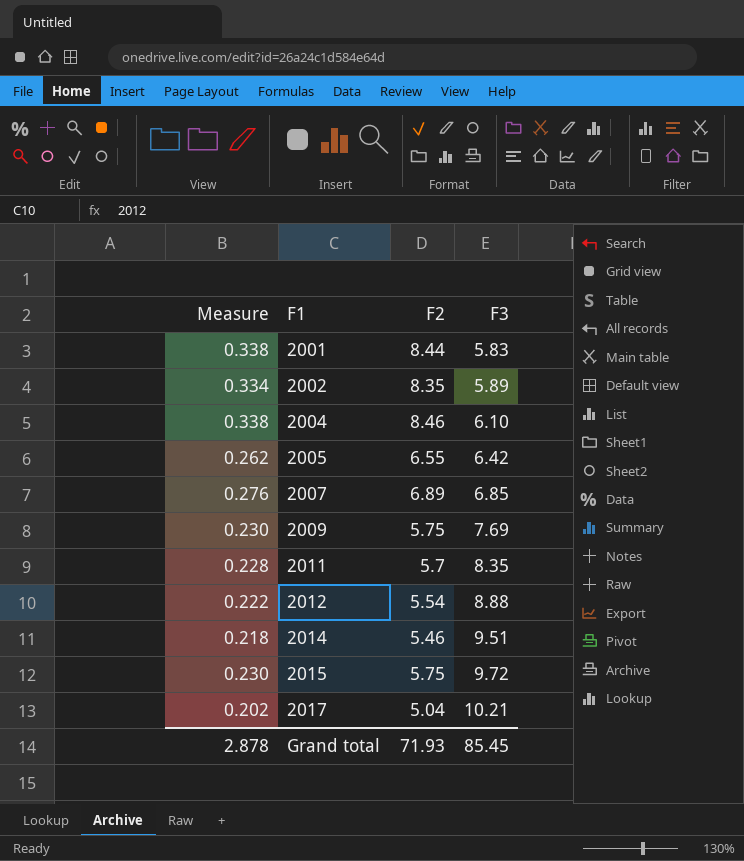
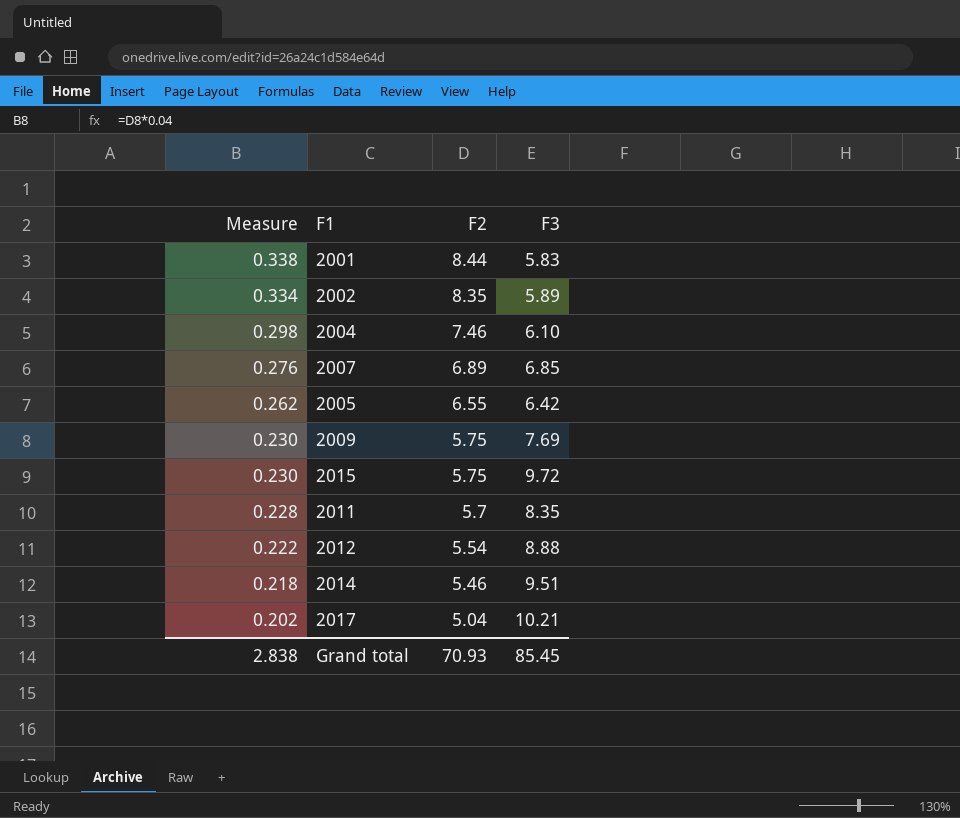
row order: F1 ascending -> Measure descending
2004 | Measure: 0.338 -> 0.298
2004 | F2: 8.46 -> 7.46
Grand total | Measure: 2.878 -> 2.838
Grand total | F2: 71.93 -> 70.93

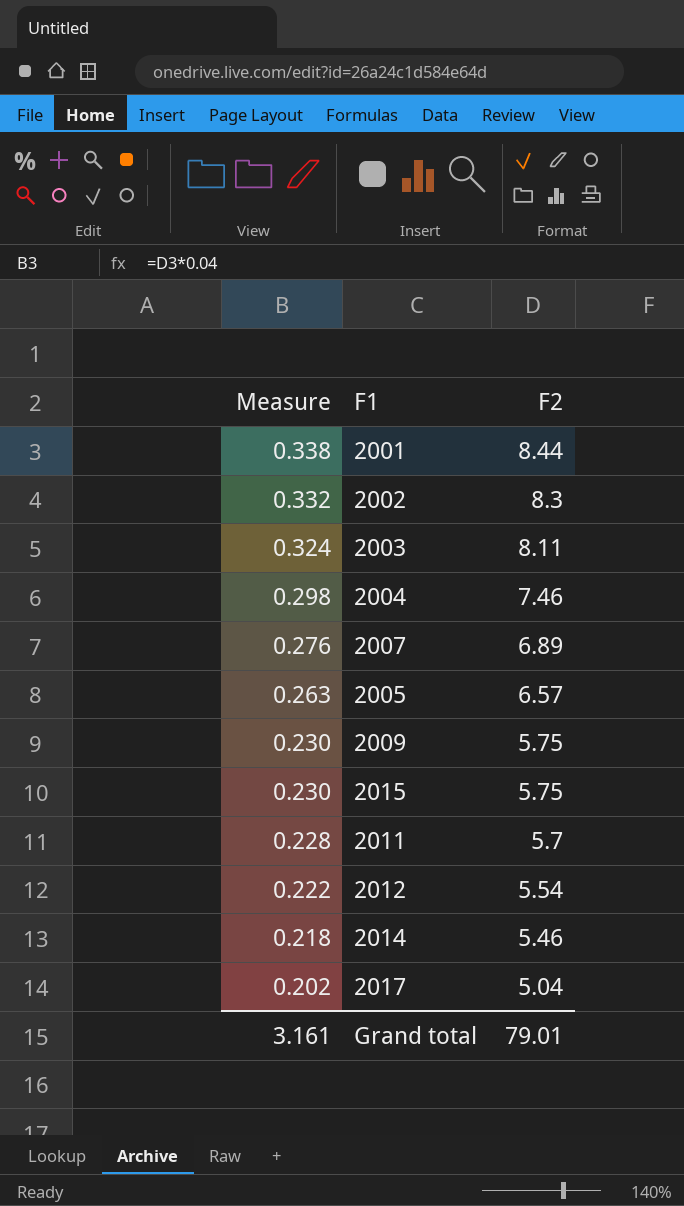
column F3 | position: 4 -> none
2002 | Measure: 0.334 -> 0.332
2002 | F2: 8.35 -> 8.3
row 2003: none -> 0.324 | 8.11
2005 | Measure: 0.262 -> 0.263
2005 | F2: 6.55 -> 6.57
Grand total | Measure: 2.838 -> 3.161
Grand total | F2: 70.93 -> 79.01

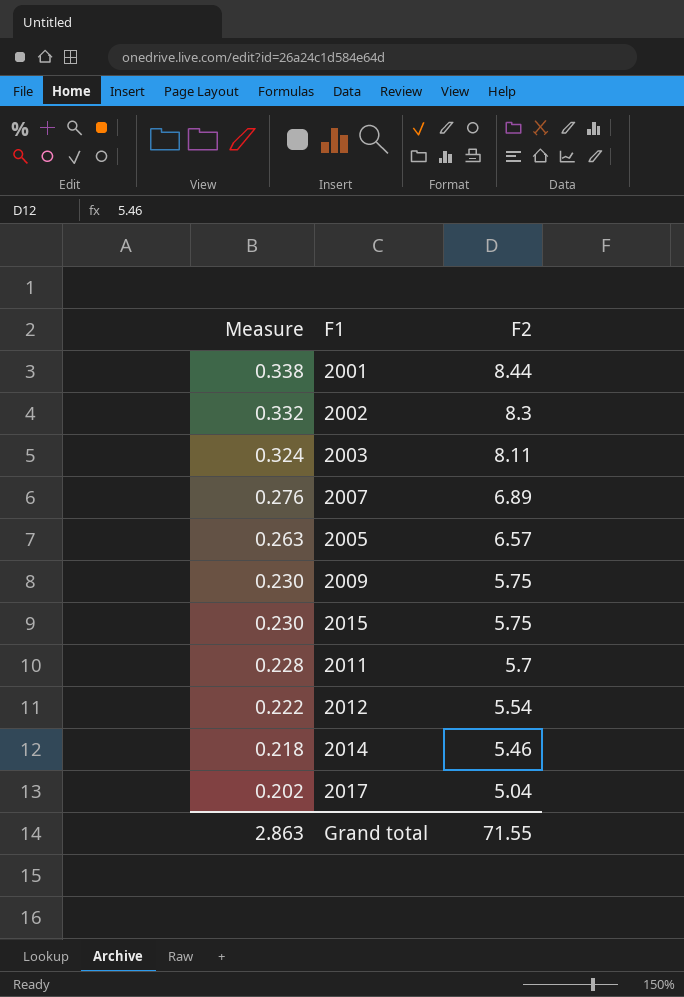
row 2004: 0.298 | 7.46 -> none
Grand total | Measure: 3.161 -> 2.863
Grand total | F2: 79.01 -> 71.55

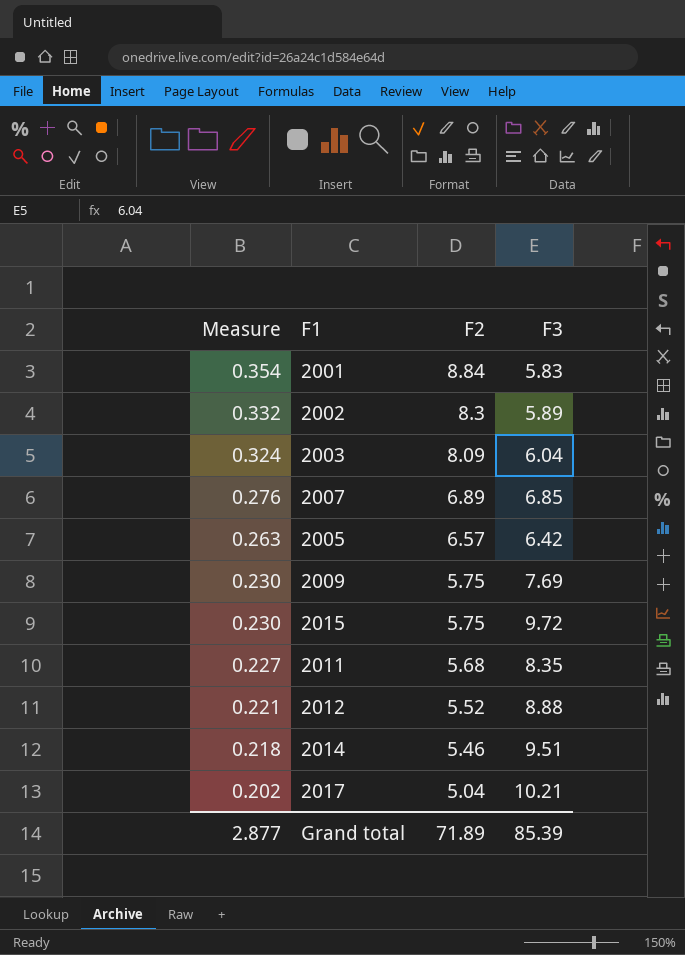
column F3 | position: none -> 4
2001 | Measure: 0.338 -> 0.354
2001 | F2: 8.44 -> 8.84
2003 | F2: 8.11 -> 8.09
2011 | Measure: 0.228 -> 0.227
2011 | F2: 5.7 -> 5.68
2012 | Measure: 0.222 -> 0.221
2012 | F2: 5.54 -> 5.52
Grand total | Measure: 2.863 -> 2.877
Grand total | F2: 71.55 -> 71.89

